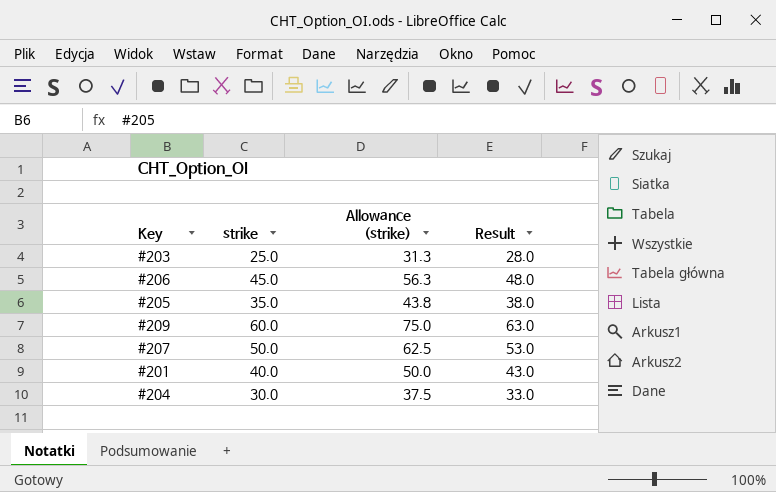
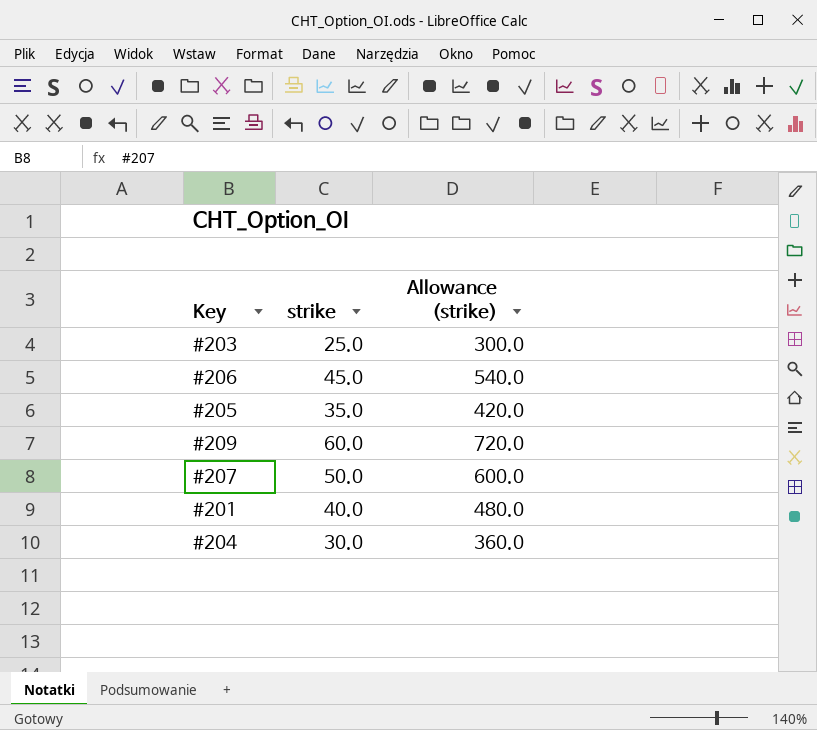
column Result | formula: [strike] + 3 -> none
column Allowance (strike) | formula: [strike] * 1.25 -> [strike] * 12

